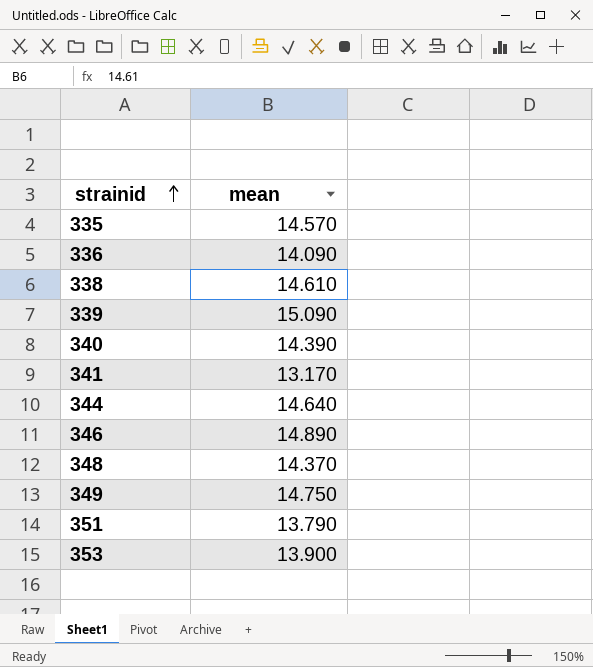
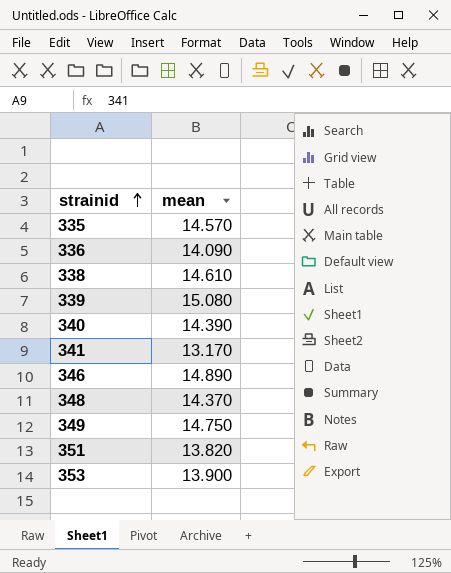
row 344: 14.640 -> none
339 | mean: 15.090 -> 15.080
351 | mean: 13.790 -> 13.820

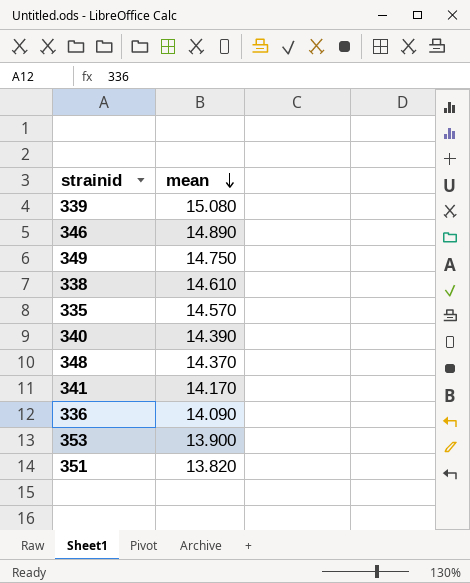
row order: strainid ascending -> mean descending
341 | mean: 13.170 -> 14.170

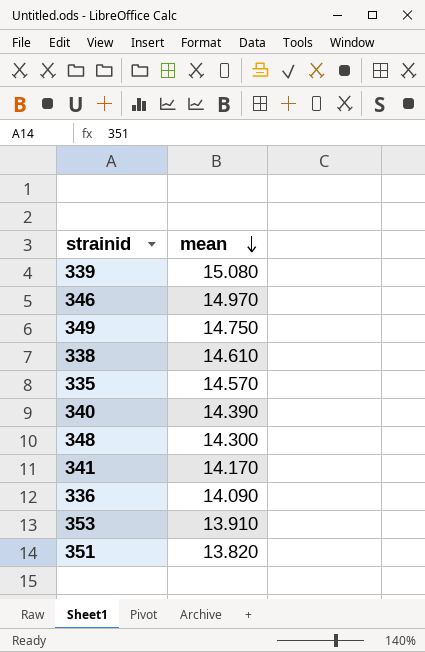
346 | mean: 14.890 -> 14.970
348 | mean: 14.370 -> 14.300
353 | mean: 13.900 -> 13.910

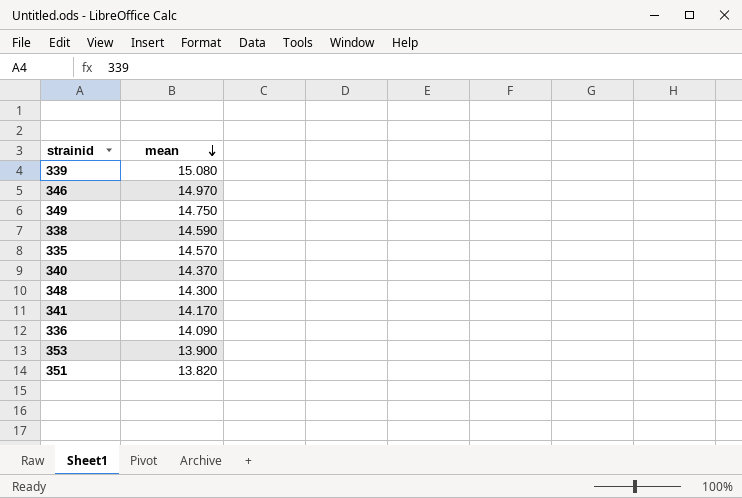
338 | mean: 14.610 -> 14.590
340 | mean: 14.390 -> 14.370
353 | mean: 13.910 -> 13.900

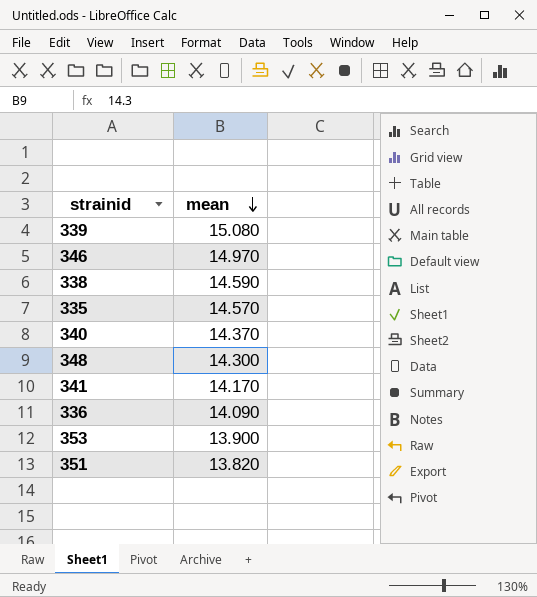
row 349: 14.750 -> none

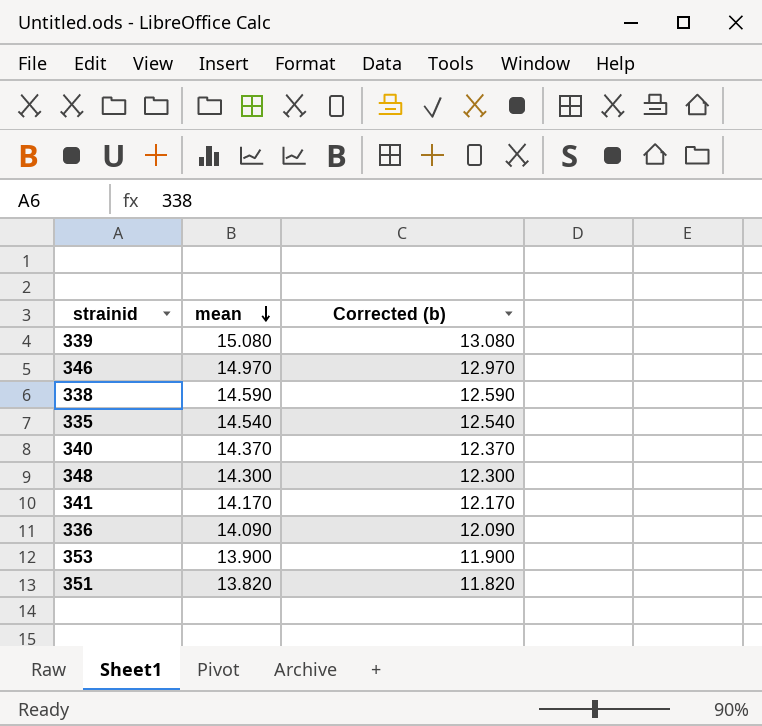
column Corrected (b) | formula: none -> [mean] - 2
335 | mean: 14.570 -> 14.540

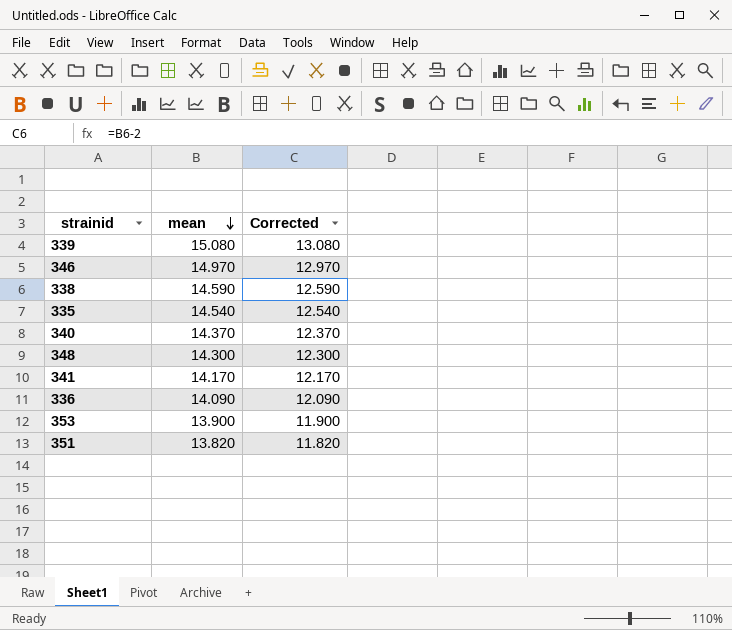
column name: Corrected (b) -> Corrected

